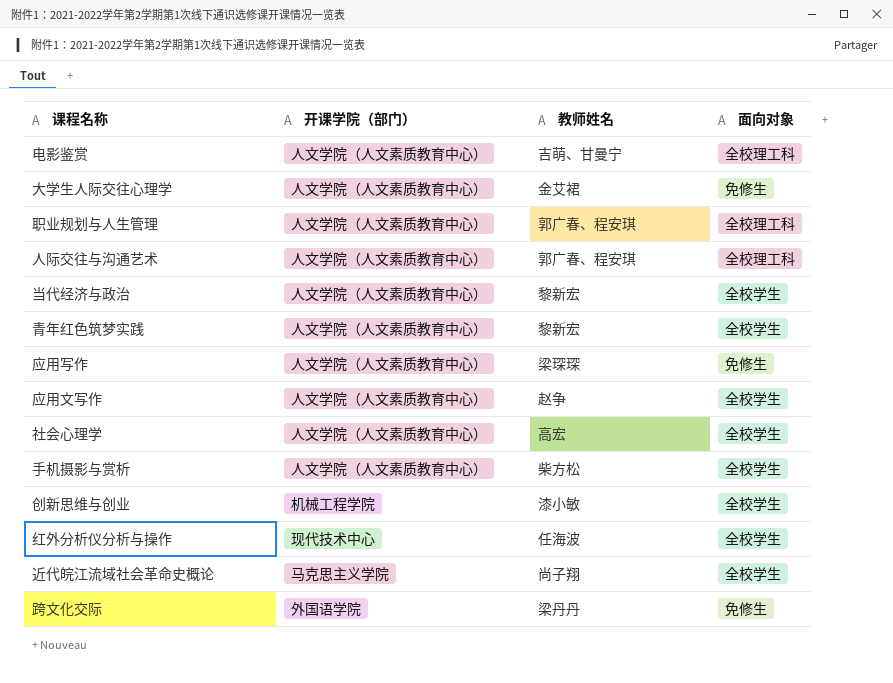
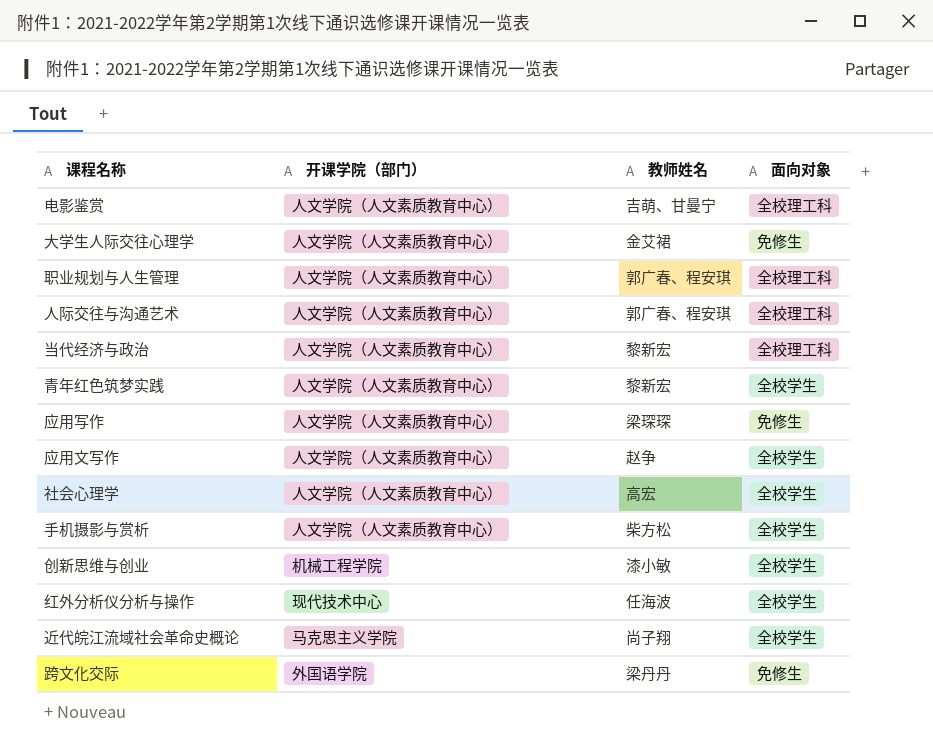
当代经济与政治 | 面向对象: 全校学生 -> 全校理工科

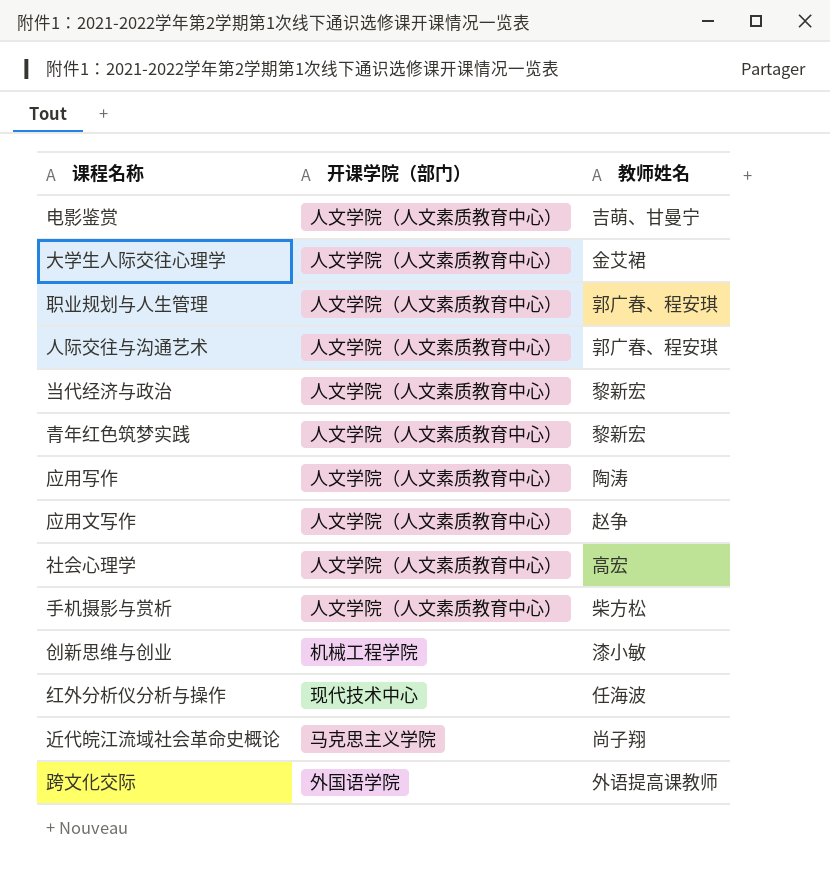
column 面向对象 | position: 4 -> none
应用写作 | 教师姓名: 梁琛琛 -> 陶涛
跨文化交际 | 教师姓名: 梁丹丹 -> 外语提高课教师

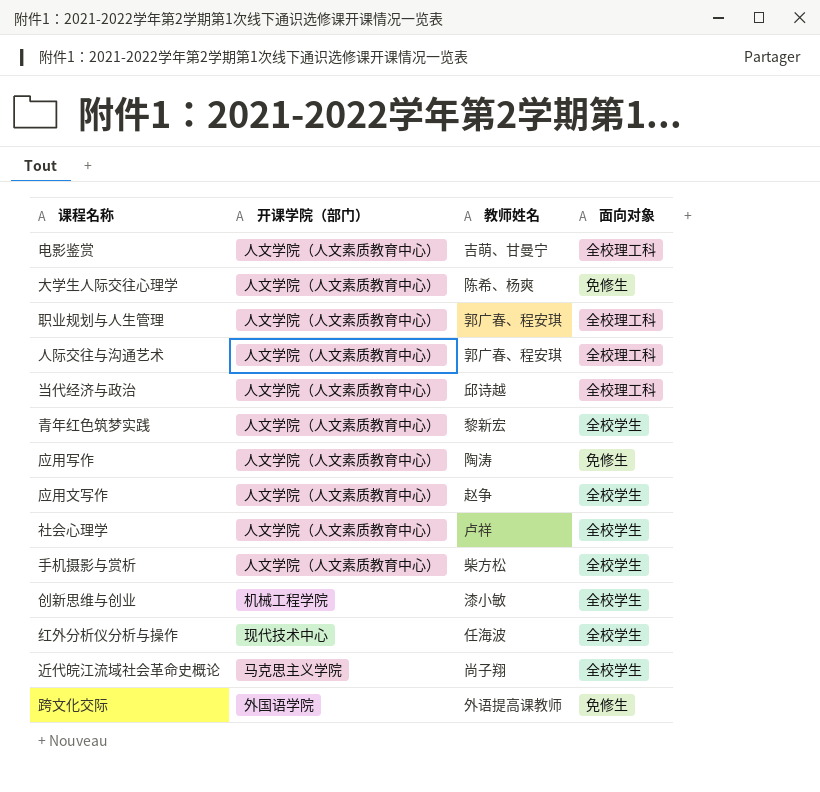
column 面向对象 | position: none -> 4
大学生人际交往心理学 | 教师姓名: 金艾裙 -> 陈希、杨爽
当代经济与政治 | 教师姓名: 黎新宏 -> 邱诗越
社会心理学 | 教师姓名: 高宏 -> 卢祥

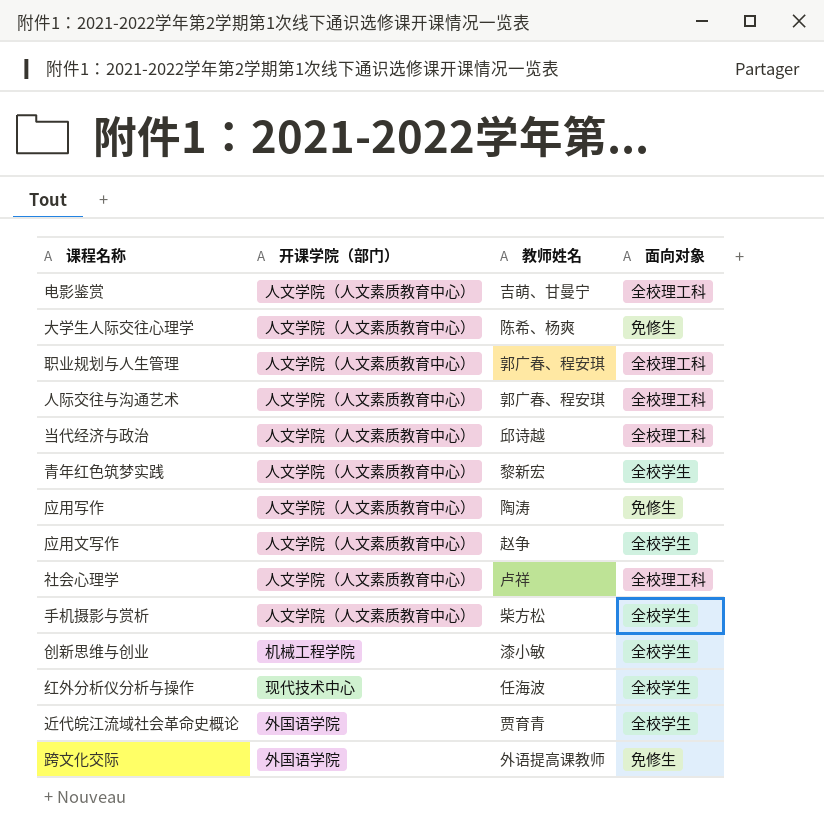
社会心理学 | 面向对象: 全校学生 -> 全校理工科
近代皖江流域社会革命史概论 | 开课学院（部门）: 马克思主义学院 -> 外国语学院
近代皖江流域社会革命史概论 | 教师姓名: 尚子翔 -> 贾育青

